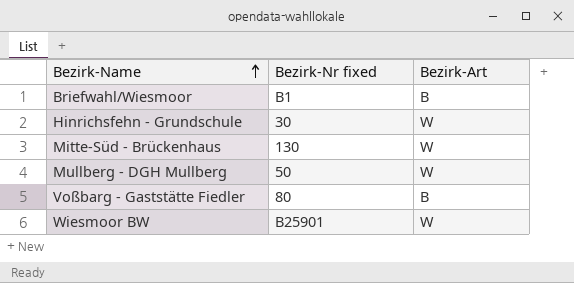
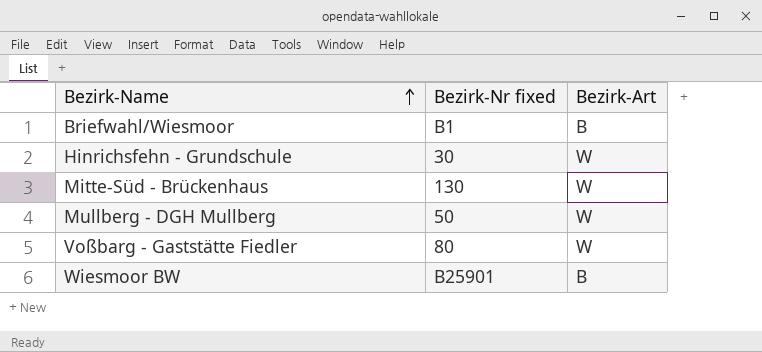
Voßbarg - Gaststätte Fiedler | Bezirk-Art: B -> W
Wiesmoor BW | Bezirk-Art: W -> B

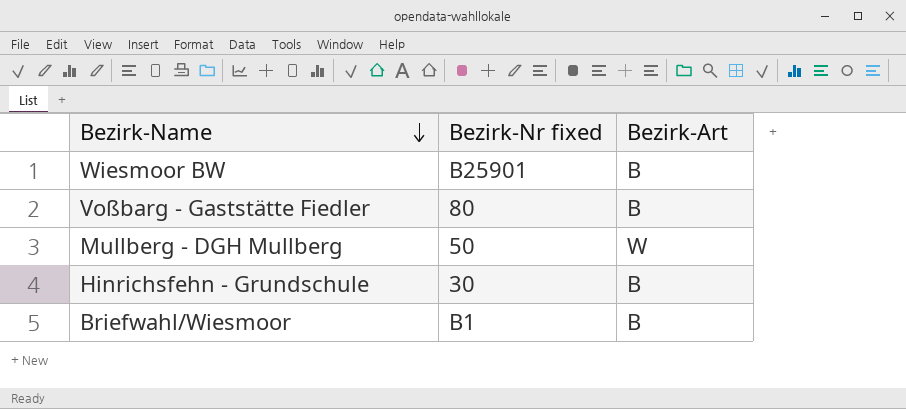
row order: Bezirk-Name ascending -> Bezirk-Name descending
row Mitte-Süd - Brückenhaus: 130 | W -> none
Voßbarg - Gaststätte Fiedler | Bezirk-Art: W -> B
Hinrichsfehn - Grundschule | Bezirk-Art: W -> B

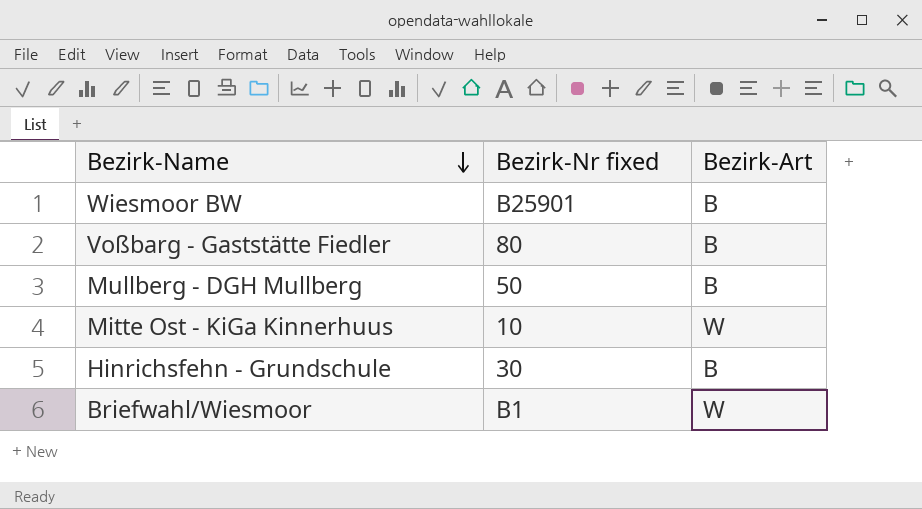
Mullberg - DGH Mullberg | Bezirk-Art: W -> B
row Mitte Ost - KiGa Kinnerhuus: none -> 10 | W
Briefwahl/Wiesmoor | Bezirk-Art: B -> W

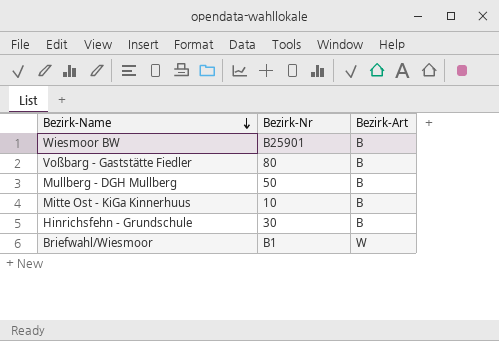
column name: Bezirk-Nr fixed -> Bezirk-Nr
Mitte Ost - KiGa Kinnerhuus | Bezirk-Art: W -> B

